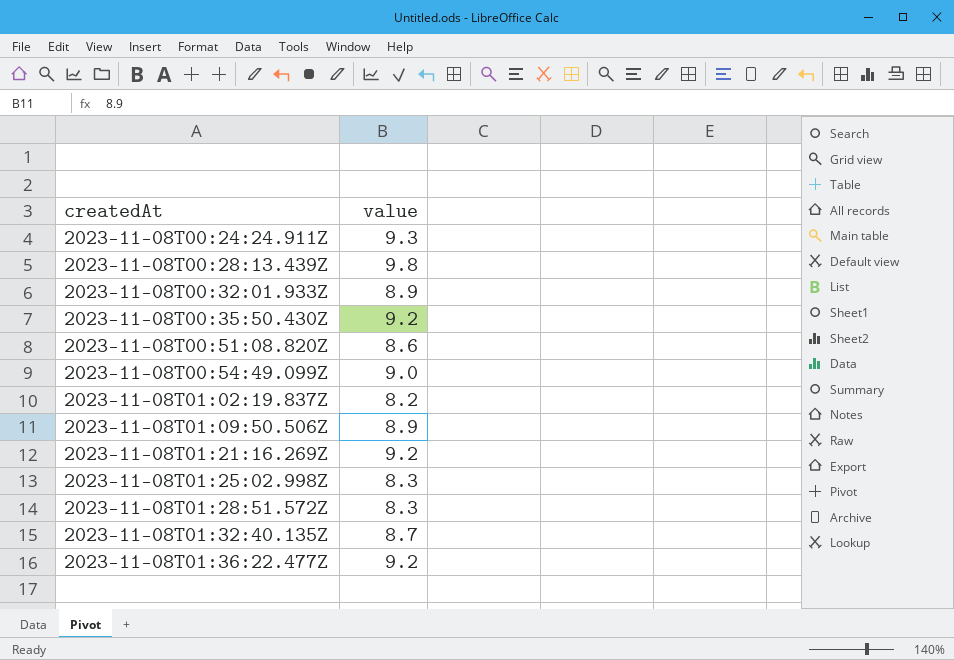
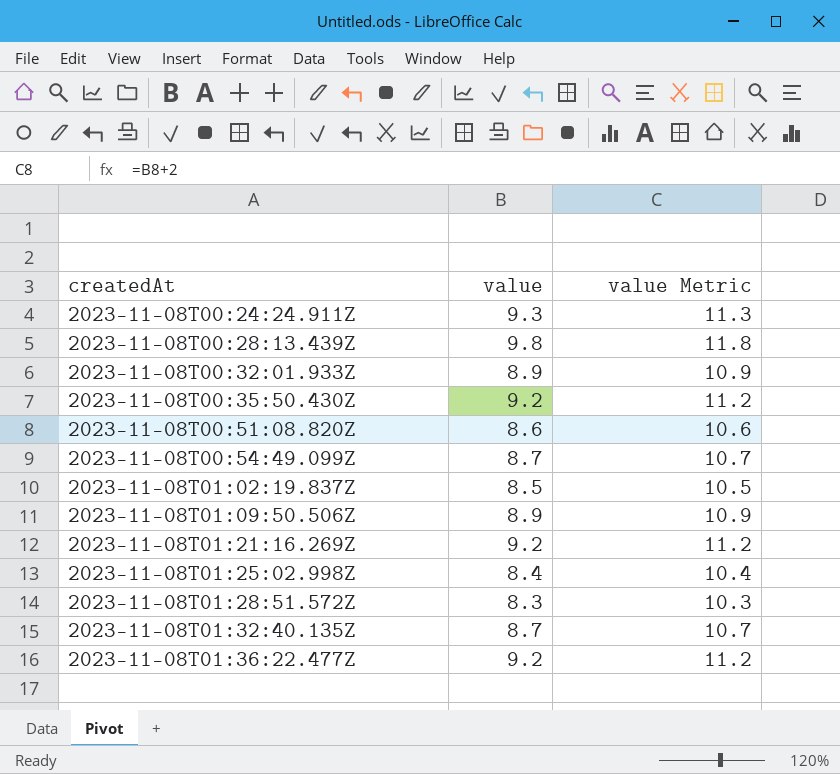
column value Metric | formula: none -> [value] + 2
2023-11-08T00:54:49.099Z | value: 9.0 -> 8.7
2023-11-08T01:02:19.837Z | value: 8.2 -> 8.5
2023-11-08T01:25:02.998Z | value: 8.3 -> 8.4

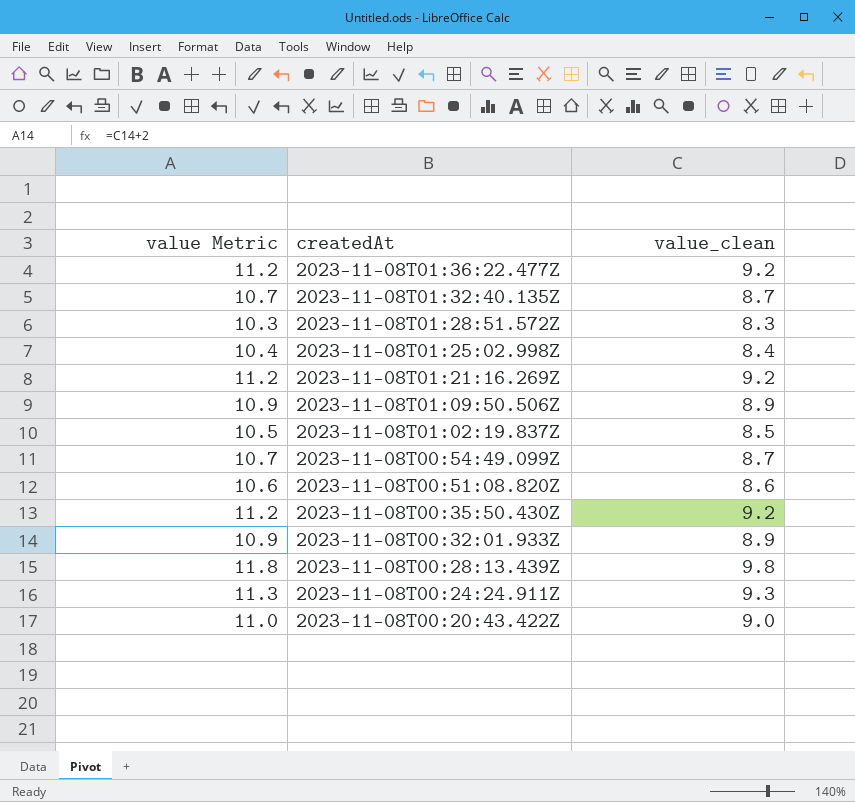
row order: createdAt ascending -> createdAt descending
column value Metric | position: 3 -> 1
column name: value -> value_clean
row 2023-11-08T00:20:43.422Z: none -> 11.0 | 9.0

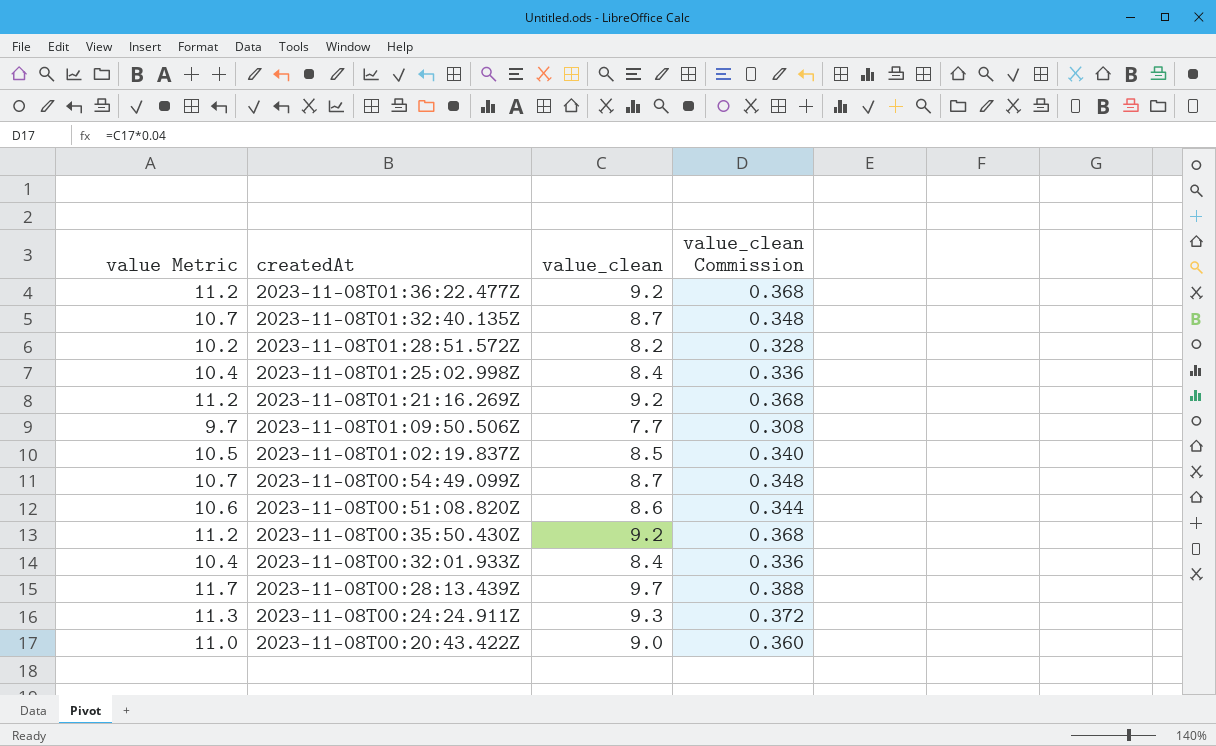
column value_clean Commission | formula: none -> [value_clean] * 0.04
2023-11-08T01:28:51.572Z | value Metric: 10.3 -> 10.2
2023-11-08T01:28:51.572Z | value_clean: 8.3 -> 8.2
2023-11-08T01:09:50.506Z | value Metric: 10.9 -> 9.7
2023-11-08T01:09:50.506Z | value_clean: 8.9 -> 7.7
2023-11-08T00:32:01.933Z | value Metric: 10.9 -> 10.4
2023-11-08T00:32:01.933Z | value_clean: 8.9 -> 8.4
2023-11-08T00:28:13.439Z | value Metric: 11.8 -> 11.7
2023-11-08T00:28:13.439Z | value_clean: 9.8 -> 9.7

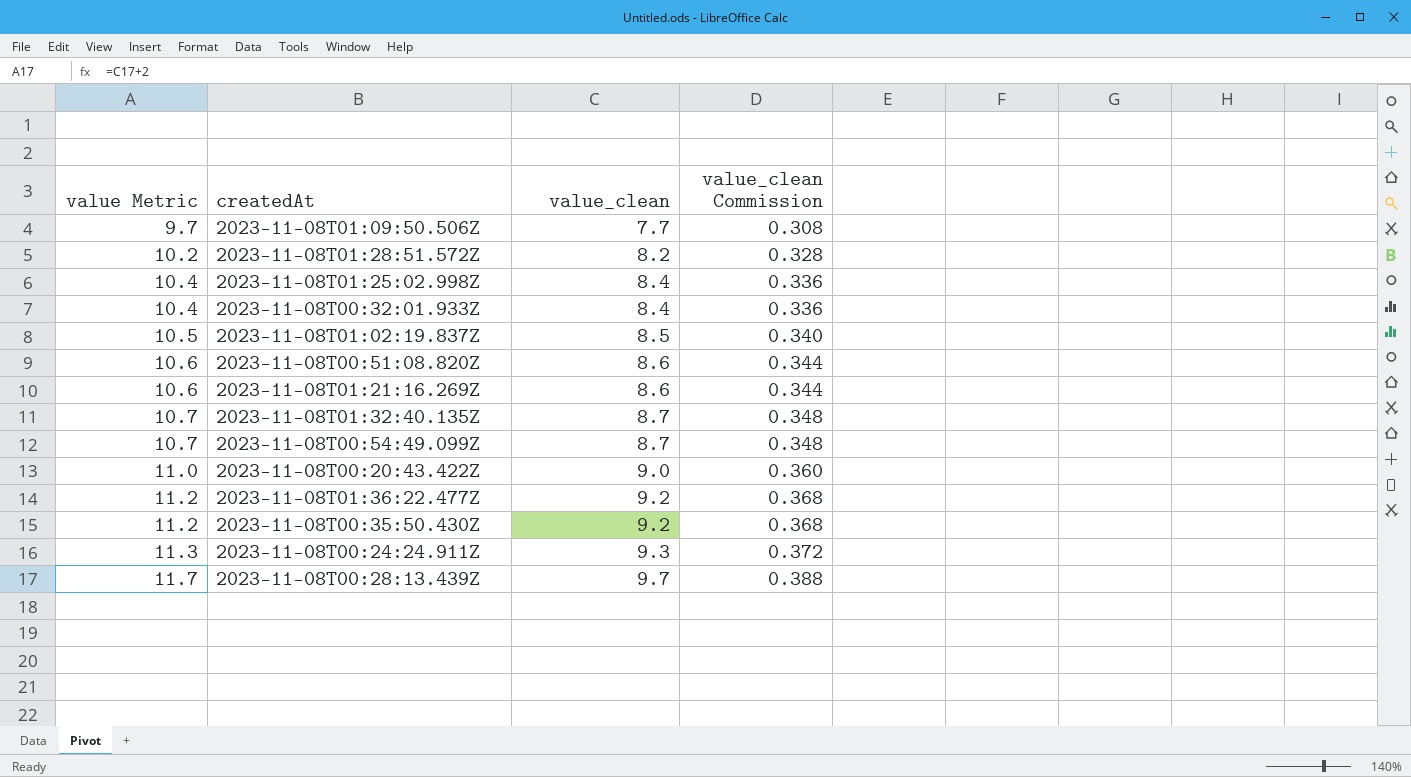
row order: createdAt descending -> value Metric ascending
2023-11-08T01:21:16.269Z | value Metric: 11.2 -> 10.6
2023-11-08T01:21:16.269Z | value_clean: 9.2 -> 8.6
2023-11-08T01:21:16.269Z | value_clean Commission: 0.368 -> 0.344

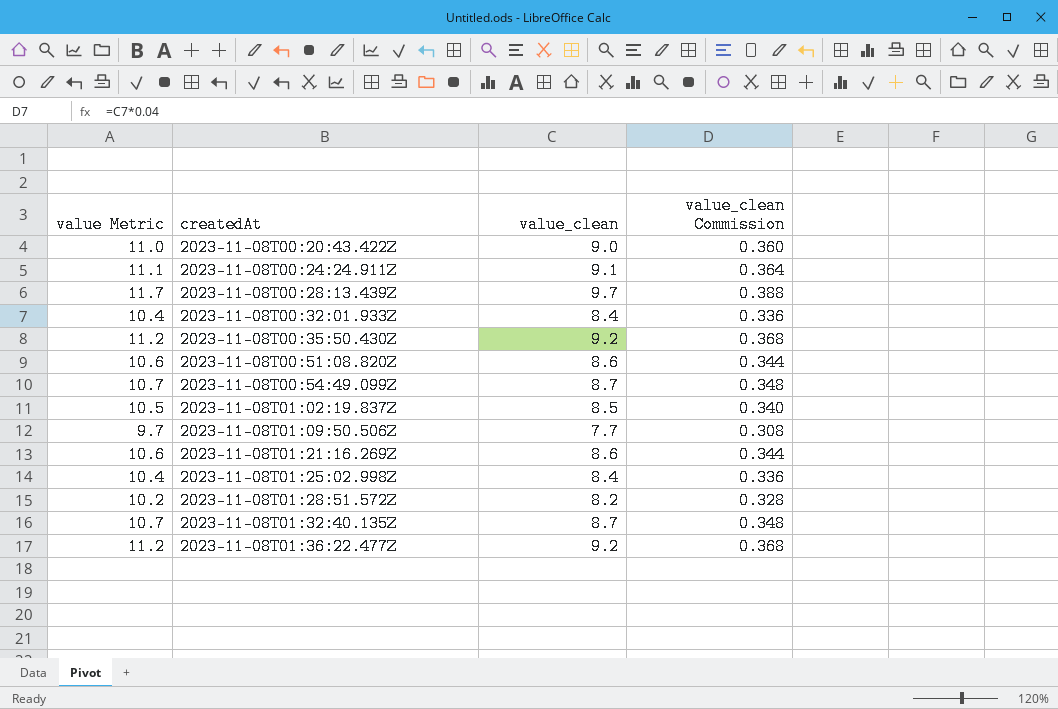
row order: value Metric ascending -> createdAt ascending
2023-11-08T00:24:24.911Z | value Metric: 11.3 -> 11.1
2023-11-08T00:24:24.911Z | value_clean: 9.3 -> 9.1
2023-11-08T00:24:24.911Z | value_clean Commission: 0.372 -> 0.364

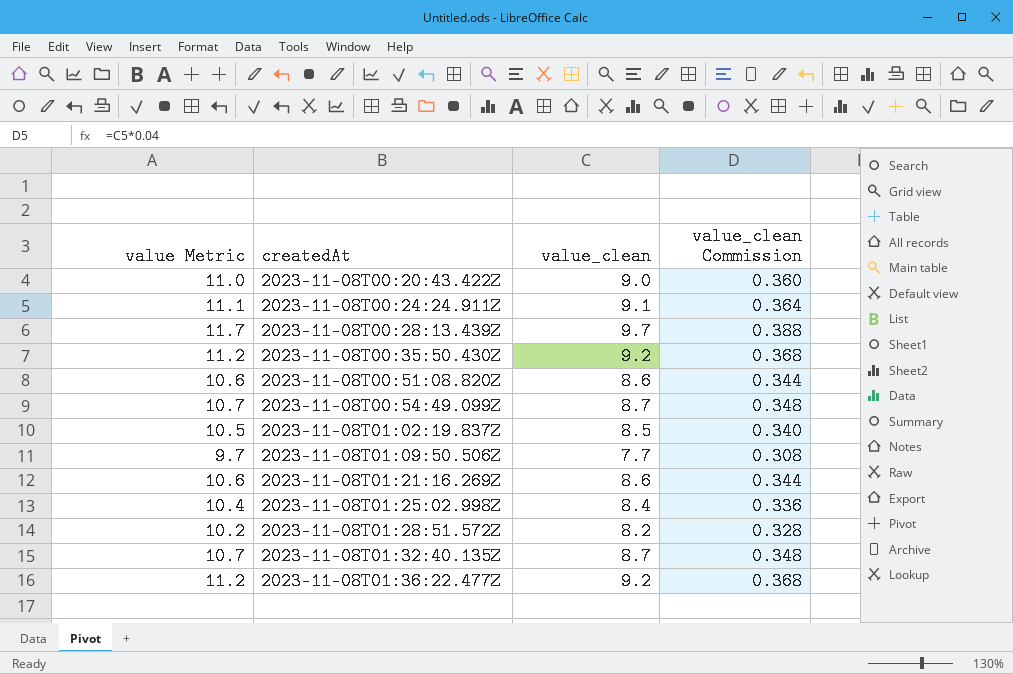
row 2023-11-08T00:32:01.933Z: 10.4 | 8.4 | 0.336 -> none

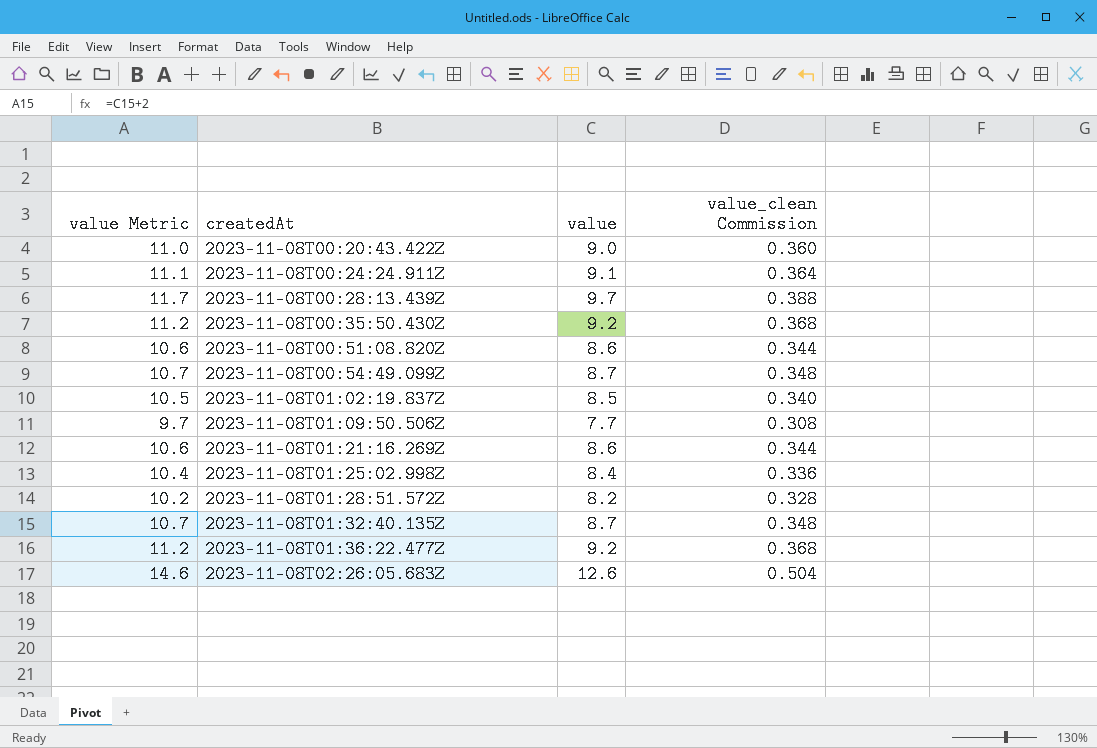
column name: value_clean -> value
row 2023-11-08T02:26:05.683Z: none -> 14.6 | 12.6 | 0.504

